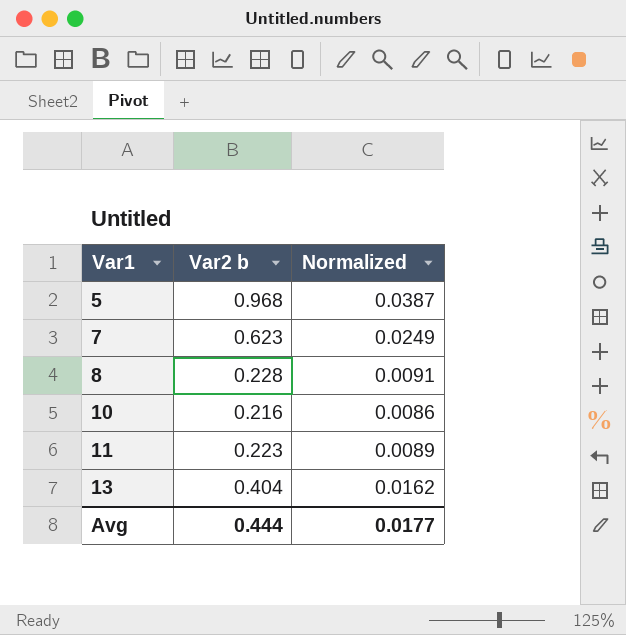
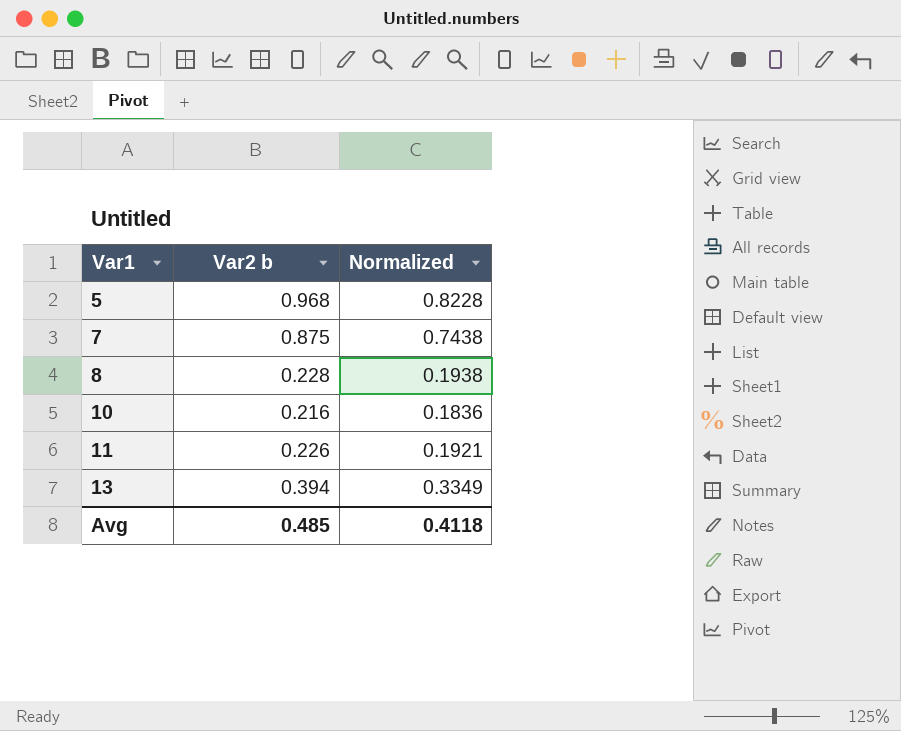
column Normalized | formula: [Var2 b] * 0.04 -> [Var2 b] * 0.85
7 | Var2 b: 0.623 -> 0.875
11 | Var2 b: 0.223 -> 0.226
13 | Var2 b: 0.404 -> 0.394
Avg | Var2 b: 0.444 -> 0.485
Avg | Normalized: 0.0177 -> 0.4118

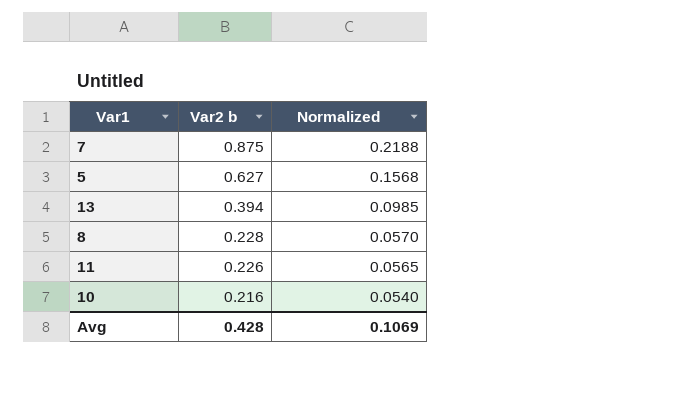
row order: Var1 ascending -> Var2 b descending
column Normalized | formula: [Var2 b] * 0.85 -> [Var2 b] * 0.25
5 | Var2 b: 0.968 -> 0.627
Avg | Var2 b: 0.485 -> 0.428
Avg | Normalized: 0.4118 -> 0.1069

